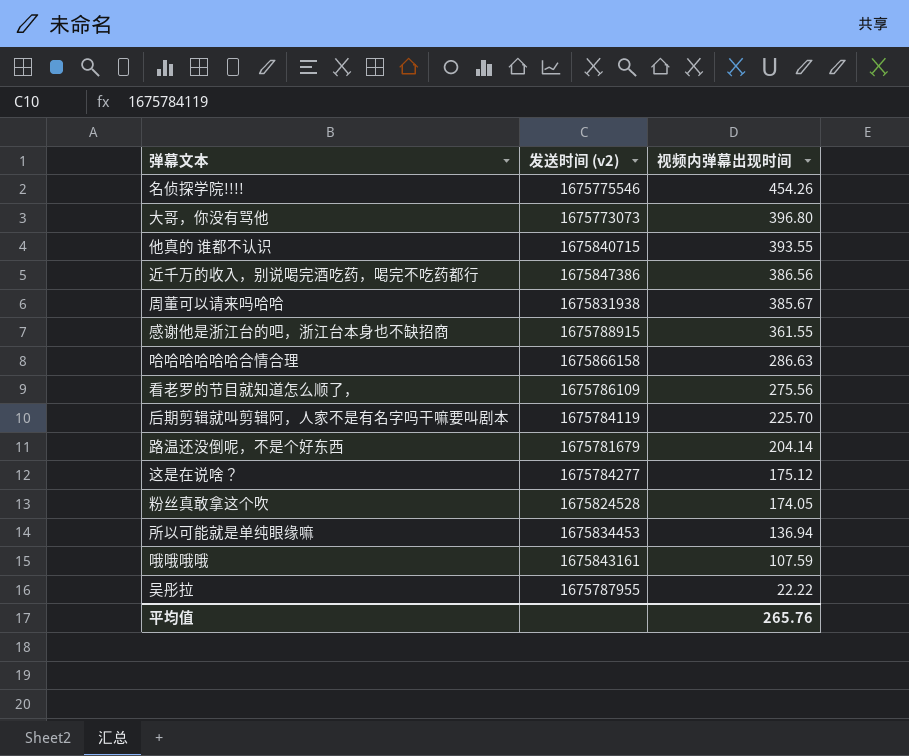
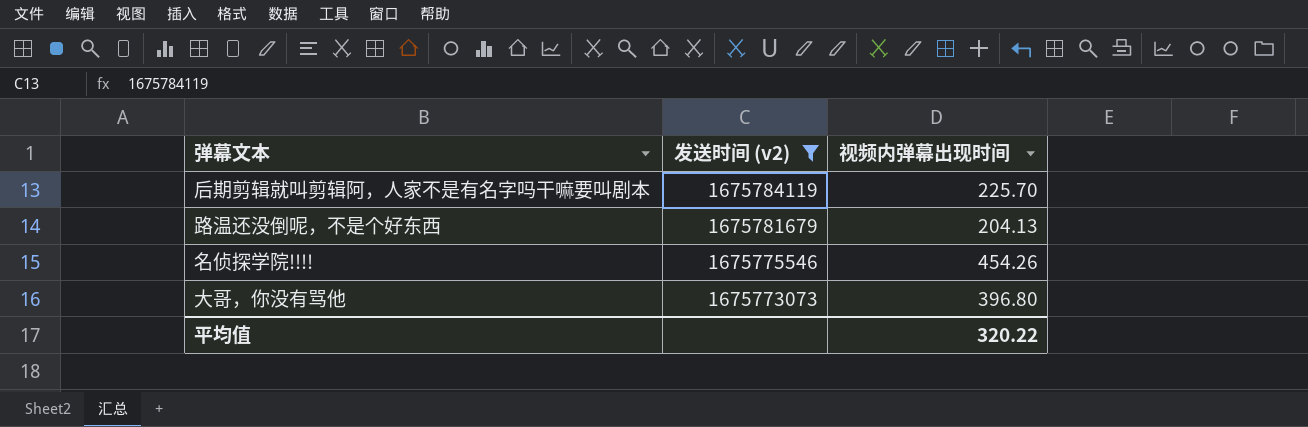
filter: none -> 发送时间 (v2) <= 1675784119
row order: 视频内弹幕出现时间 descending -> 发送时间 (v2) descending
路温还没倒呢，不是个好东西 | 视频内弹幕出现时间: 204.14 -> 204.13
平均值 | 视频内弹幕出现时间: 265.76 -> 320.22

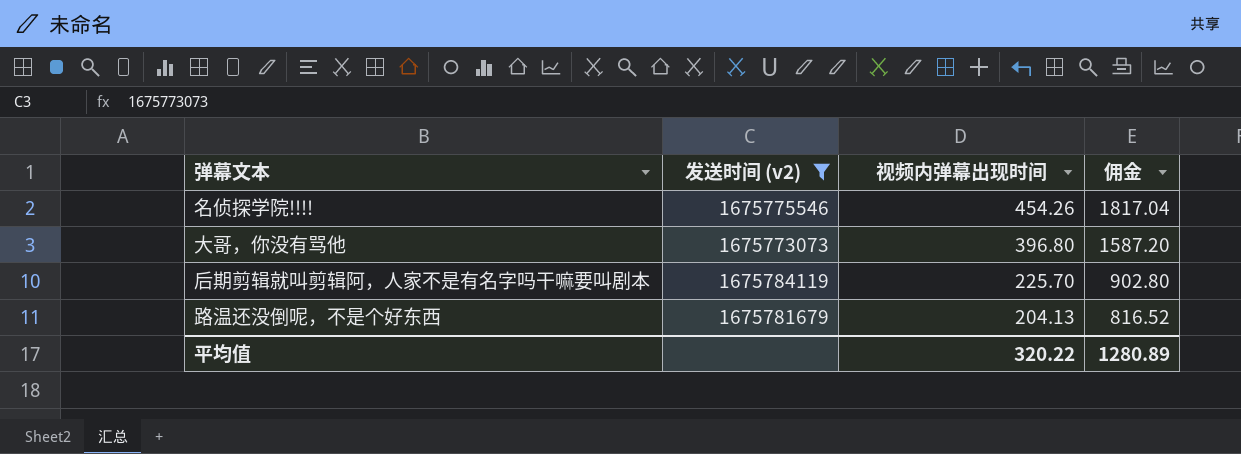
row order: 发送时间 (v2) descending -> 视频内弹幕出现时间 descending
column 佣金 | formula: none -> [视频内弹幕出现时间] * 4

